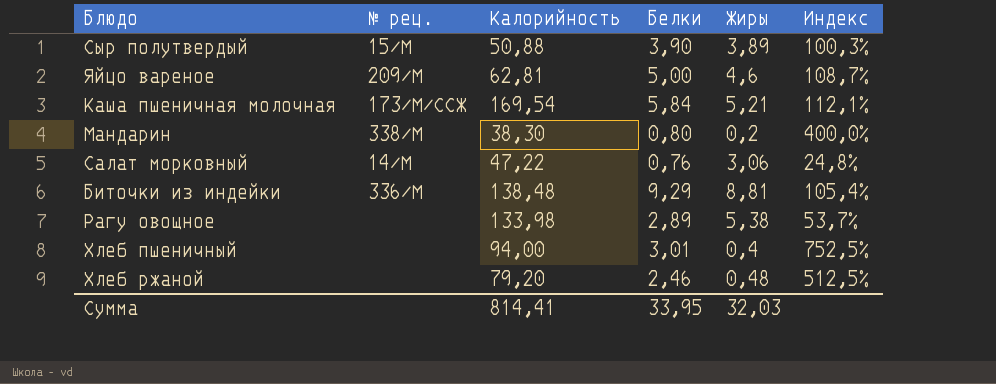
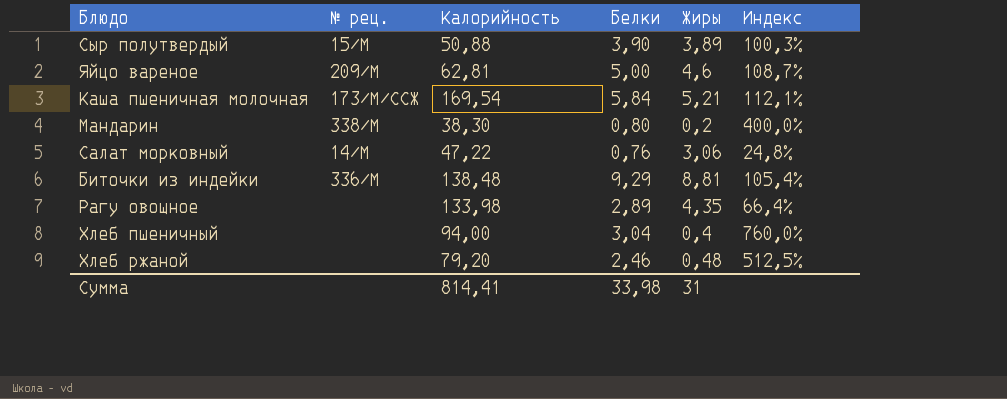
Рагу овощное | Жиры: 5,38 -> 4,35
Рагу овощное | Индекс: 53,7% -> 66,4%
Хлеб пшеничный | Белки: 3,01 -> 3,04
Хлеб пшеничный | Индекс: 752,5% -> 760,0%
Сумма | Белки: 33,95 -> 33,98
Сумма | Жиры: 32,03 -> 31

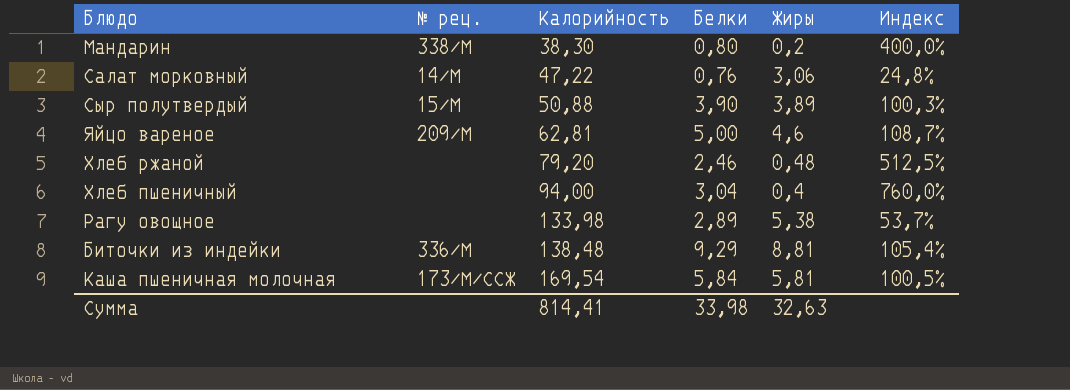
row order: none -> Калорийность ascending
Рагу овощное | Жиры: 4,35 -> 5,38
Рагу овощное | Индекс: 66,4% -> 53,7%
Каша пшеничная молочная | Жиры: 5,21 -> 5,81
Каша пшеничная молочная | Индекс: 112,1% -> 100,5%
Сумма | Жиры: 31 -> 32,63

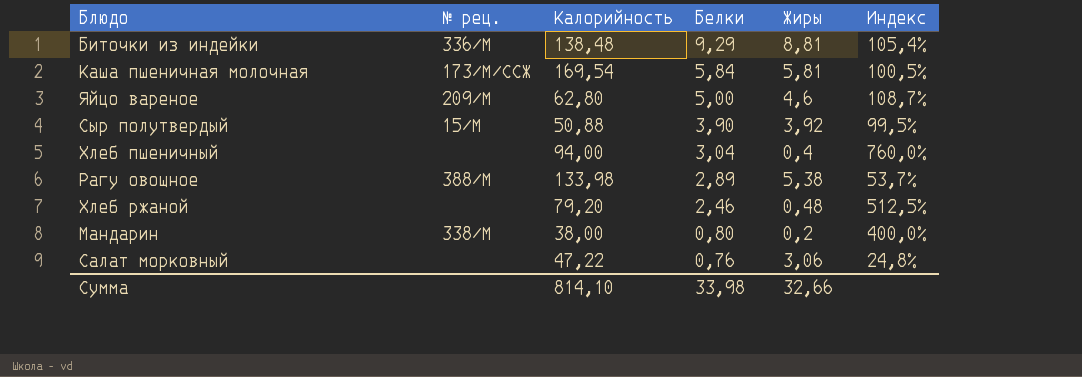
row order: Калорийность ascending -> Белки descending
Яйцо вареное | Калорийность: 62,81 -> 62,80
Сыр полутвердый | Жиры: 3,89 -> 3,92
Сыр полутвердый | Индекс: 100,3% -> 99,5%
Рагу овощное | № рец.: none -> 388/М
Мандарин | Калорийность: 38,30 -> 38,00
Салат морковный | № рец.: 14/М -> none
Сумма | Калорийность: 814,41 -> 814,10
Сумма | Жиры: 32,63 -> 32,66

